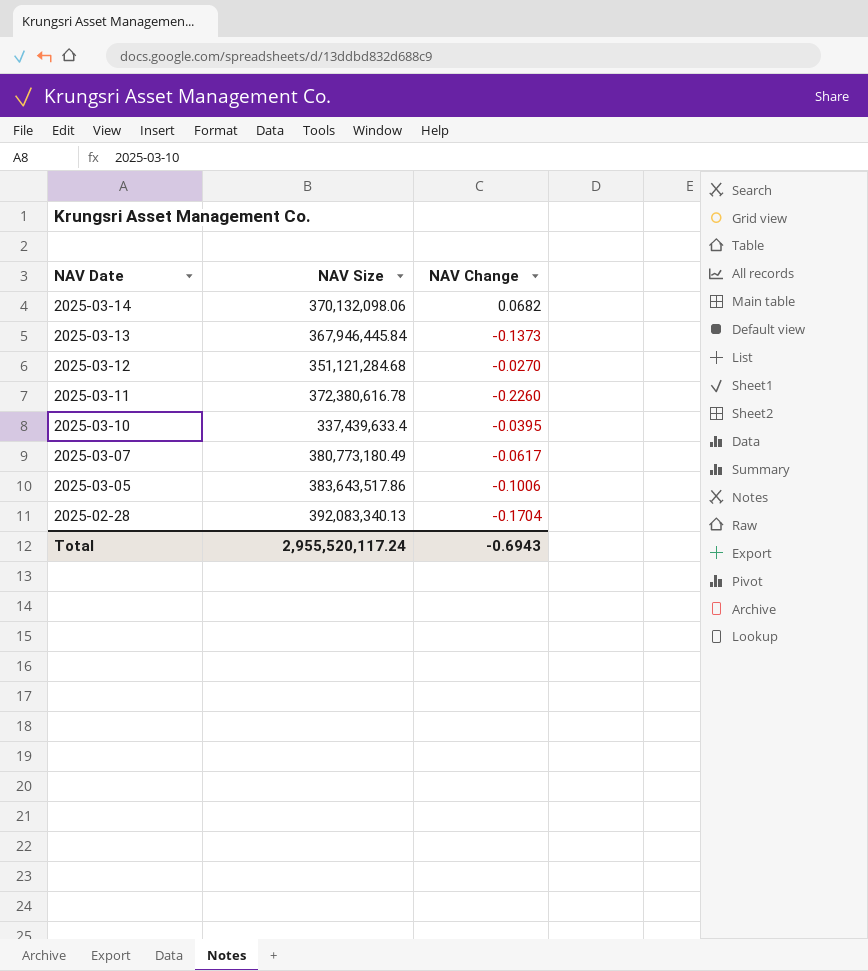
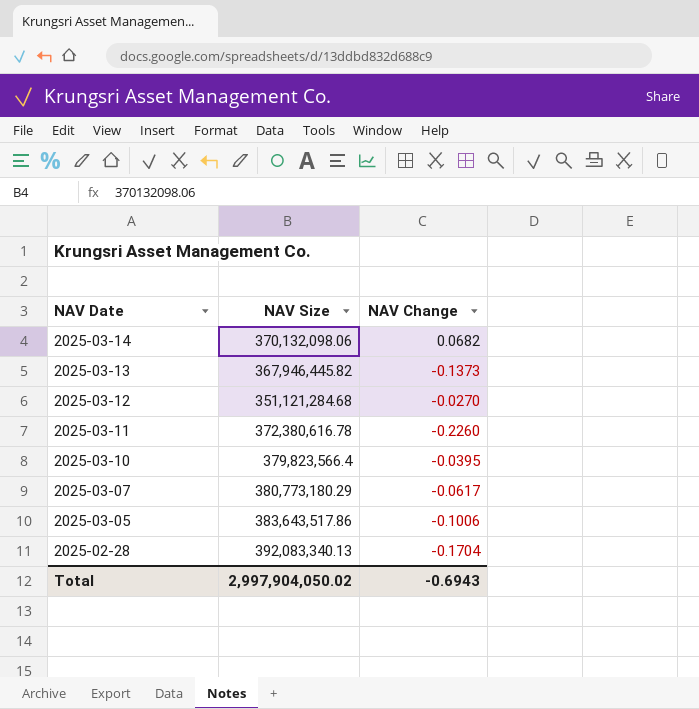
2025-03-13 | NAV Size: 367,946,445.84 -> 367,946,445.82
2025-03-10 | NAV Size: 337,439,633.4 -> 379,823,566.4
2025-03-07 | NAV Size: 380,773,180.49 -> 380,773,180.29
Total | NAV Size: 2,955,520,117.24 -> 2,997,904,050.02

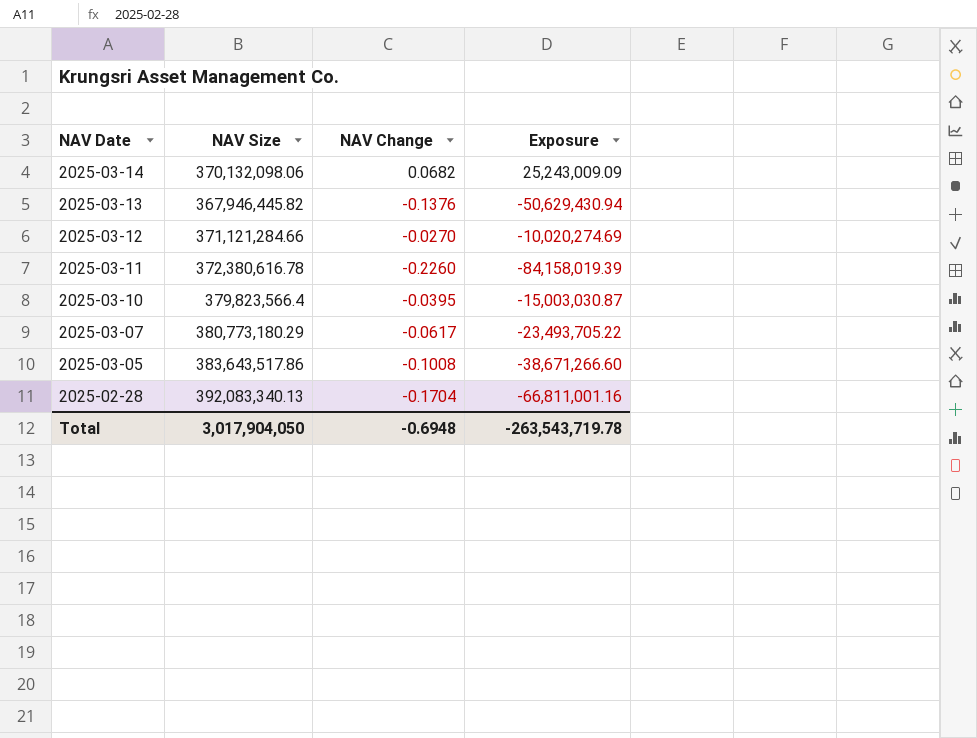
column Exposure | formula: none -> [NAV Size] * [NAV Change]
2025-03-13 | NAV Change: -0.1373 -> -0.1376
2025-03-12 | NAV Size: 351,121,284.68 -> 371,121,284.66
2025-03-05 | NAV Change: -0.1006 -> -0.1008
Total | NAV Size: 2,997,904,050.02 -> 3,017,904,050
Total | NAV Change: -0.6943 -> -0.6948

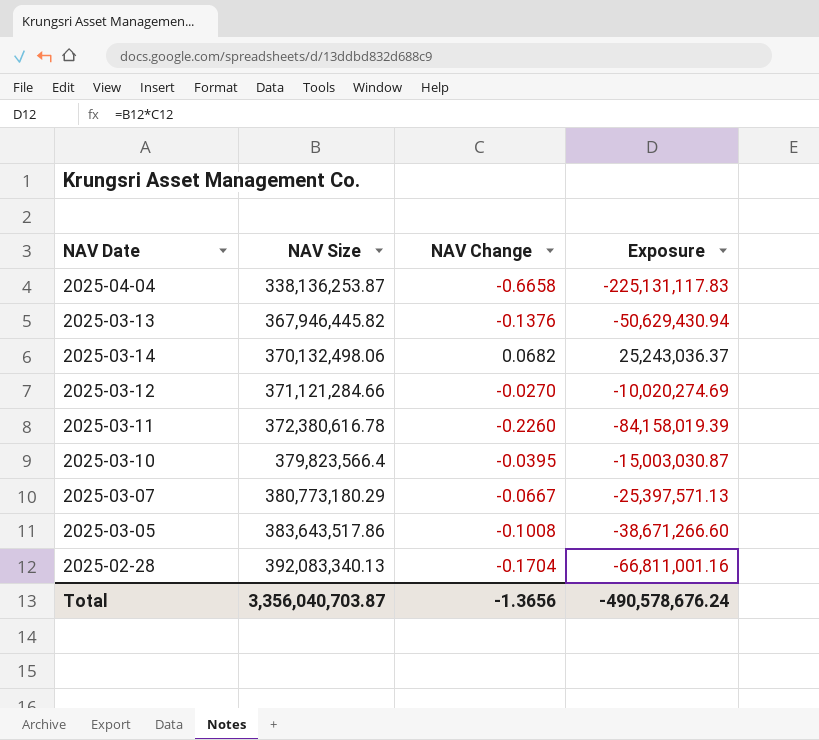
row order: NAV Date descending -> NAV Size ascending
row 2025-04-04: none -> 338,136,253.87 | -0.6658 | -225,131,117.83
2025-03-14 | NAV Size: 370,132,098.06 -> 370,132,498.06
2025-03-14 | Exposure: 25,243,009.09 -> 25,243,036.37
2025-03-07 | NAV Change: -0.0617 -> -0.0667
2025-03-07 | Exposure: -23,493,705.22 -> -25,397,571.13
Total | NAV Size: 3,017,904,050 -> 3,356,040,703.87
Total | NAV Change: -0.6948 -> -1.3656
Total | Exposure: -263,543,719.78 -> -490,578,676.24

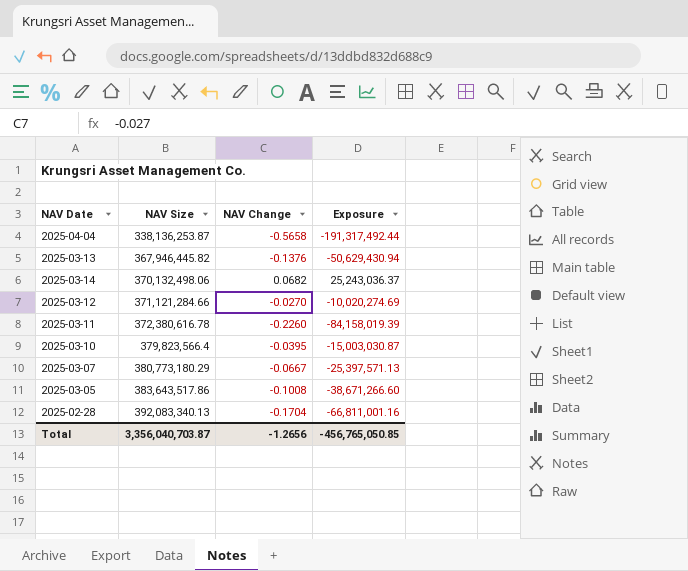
2025-04-04 | NAV Change: -0.6658 -> -0.5658
2025-04-04 | Exposure: -225,131,117.83 -> -191,317,492.44
Total | NAV Change: -1.3656 -> -1.2656
Total | Exposure: -490,578,676.24 -> -456,765,050.85

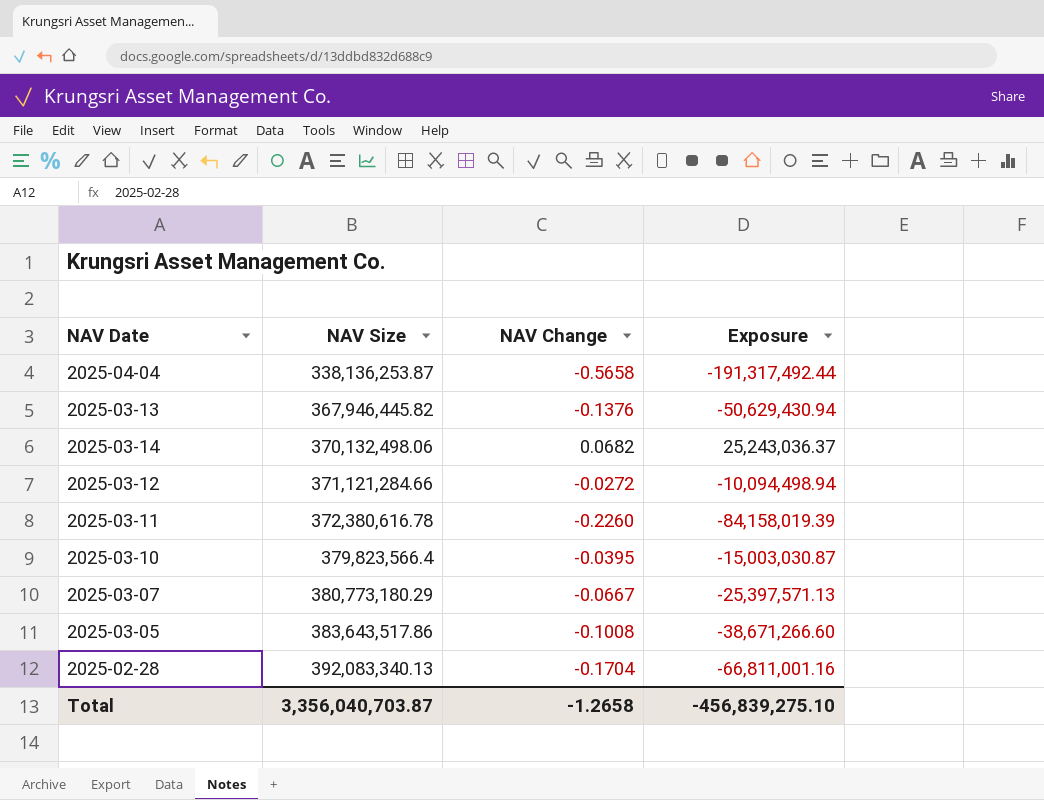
2025-03-12 | NAV Change: -0.0270 -> -0.0272
2025-03-12 | Exposure: -10,020,274.69 -> -10,094,498.94
Total | NAV Change: -1.2656 -> -1.2658
Total | Exposure: -456,765,050.85 -> -456,839,275.10

